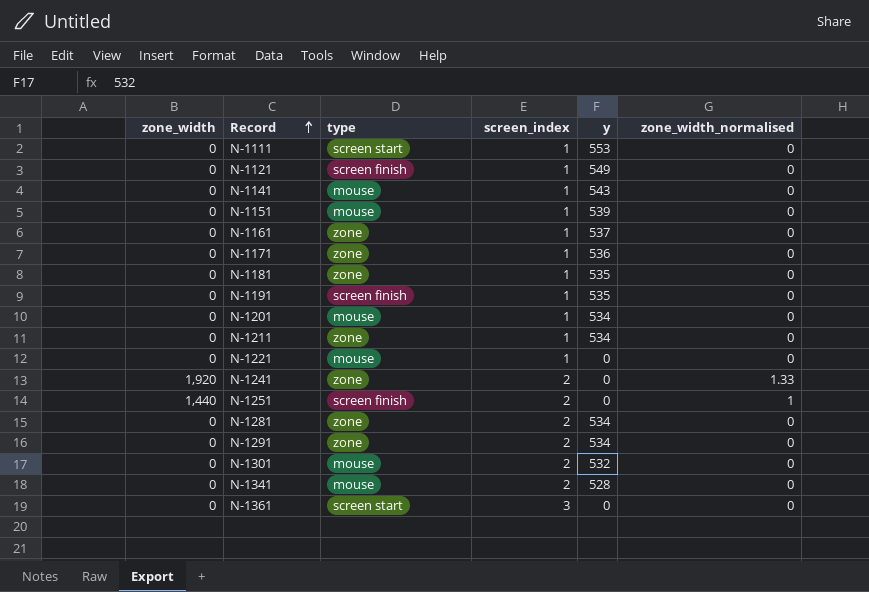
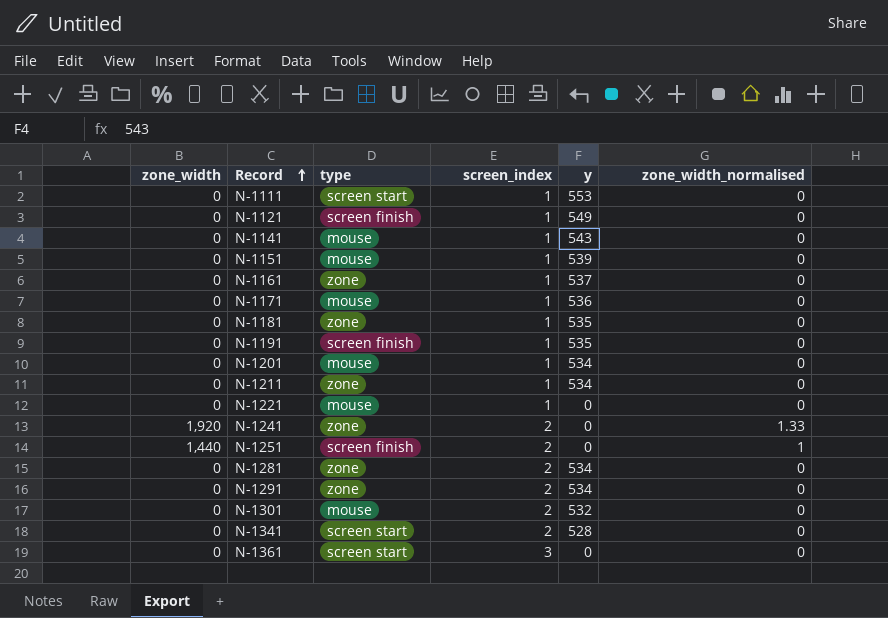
N-1171 | type: zone -> mouse
N-1341 | type: mouse -> screen start

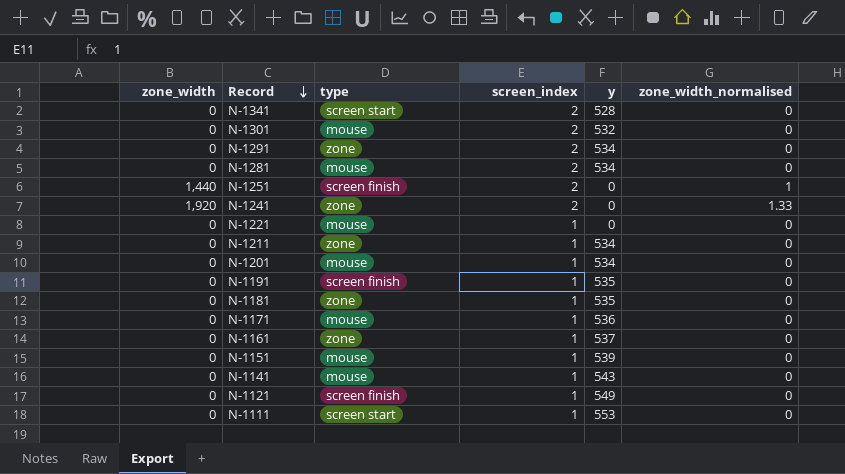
row order: Record ascending -> Record descending
row N-1361: 0 | screen start | 3 | 0 | 0 -> none
N-1281 | type: zone -> mouse

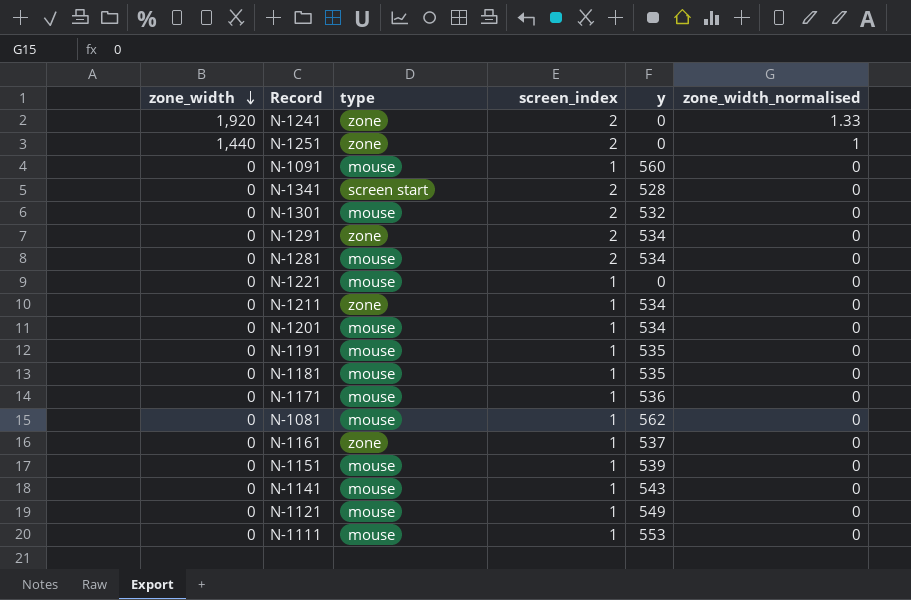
row order: Record descending -> zone_width descending
N-1251 | type: screen finish -> zone
row N-1091: none -> 0 | mouse | 1 | 560 | 0
N-1191 | type: screen finish -> mouse
N-1181 | type: zone -> mouse
row N-1081: none -> 0 | mouse | 1 | 562 | 0
N-1121 | type: screen finish -> mouse
N-1111 | type: screen start -> mouse

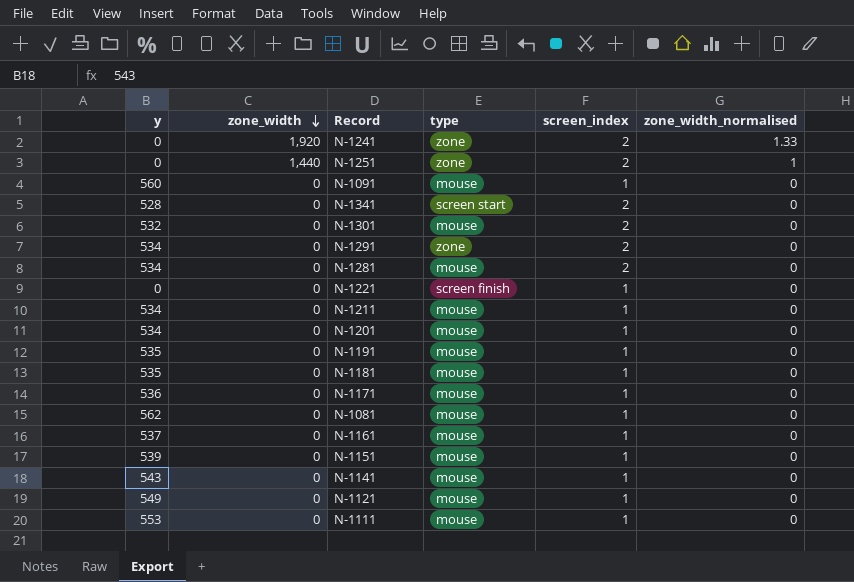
column y | position: 5 -> 1
N-1221 | type: mouse -> screen finish
N-1211 | type: zone -> mouse
N-1161 | type: zone -> mouse

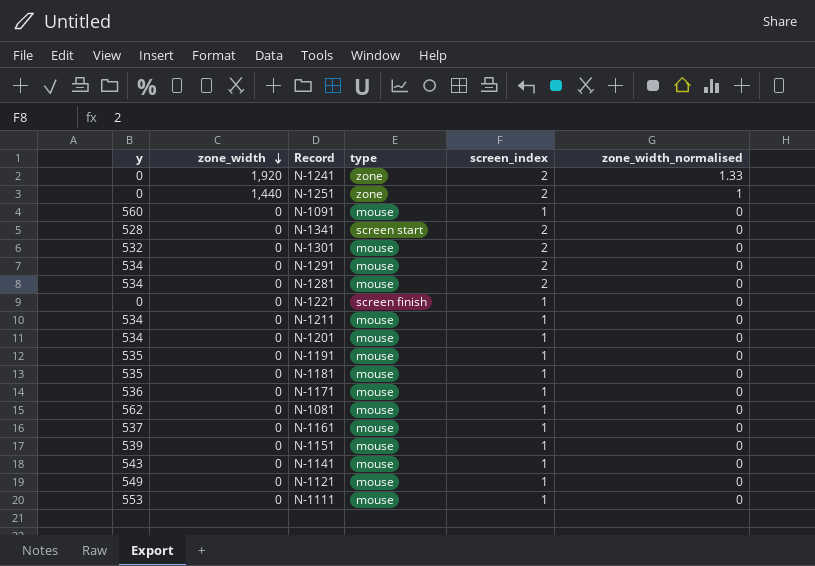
N-1291 | type: zone -> mouse

